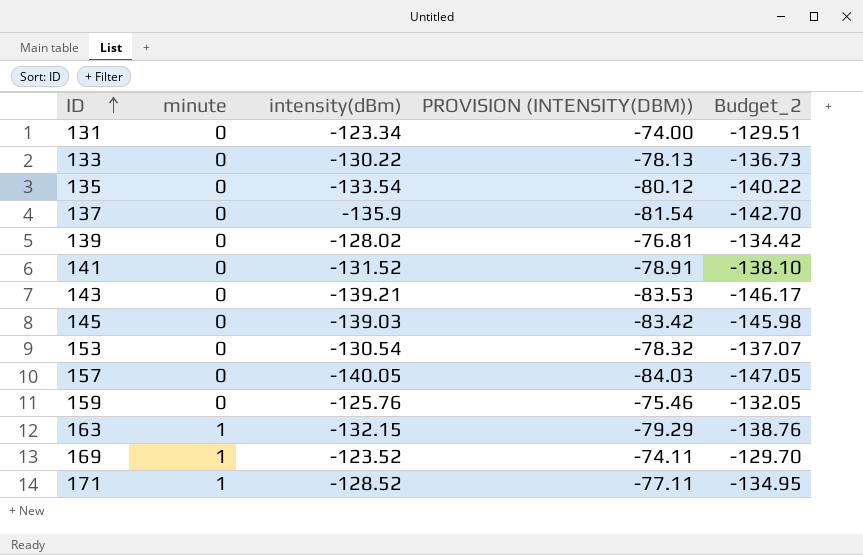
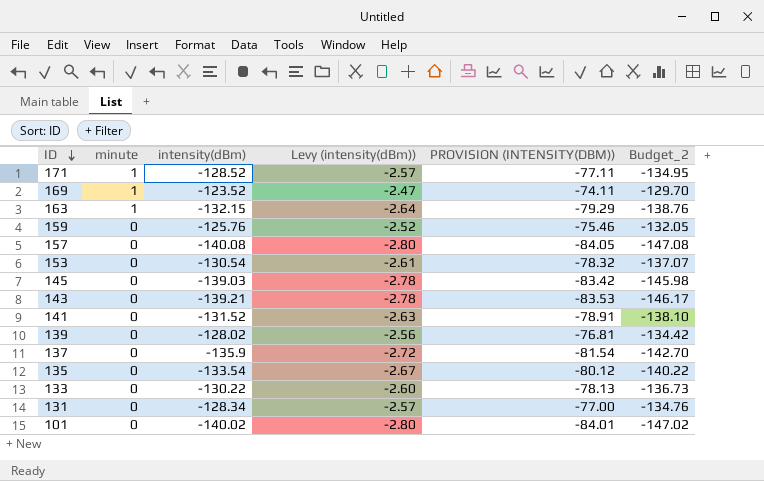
row order: ID ascending -> ID descending
column Levy (intensity(dBm)) | formula: none -> [intensity(dBm)] * 0.02
157 | intensity(dBm): -140.05 -> -140.08
157 | PROVISION (INTENSITY(DBM)): -84.03 -> -84.05
157 | Budget_2: -147.05 -> -147.08
131 | intensity(dBm): -123.34 -> -128.34
131 | PROVISION (INTENSITY(DBM)): -74.00 -> -77.00
131 | Budget_2: -129.51 -> -134.76
row 101: none -> 0 | -140.02 | -2.80 | -84.01 | -147.02

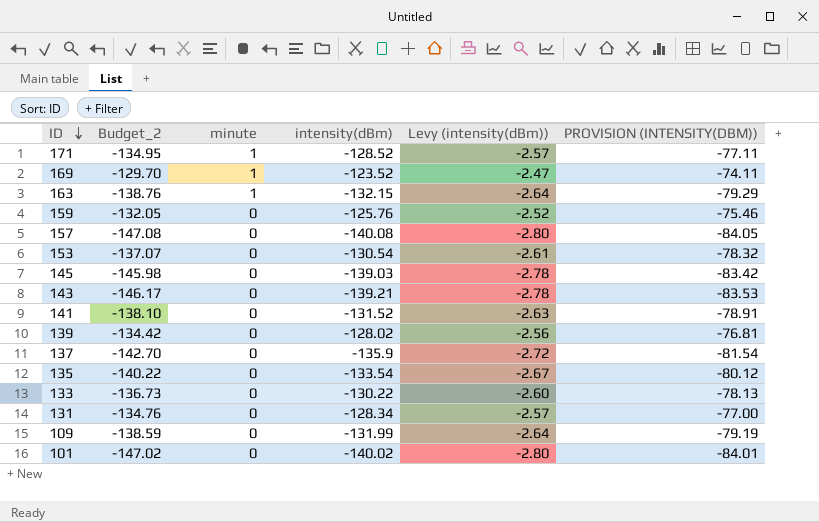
column Budget_2 | position: 6 -> 2
row 109: none -> -138.59 | 0 | -131.99 | -2.64 | -79.19

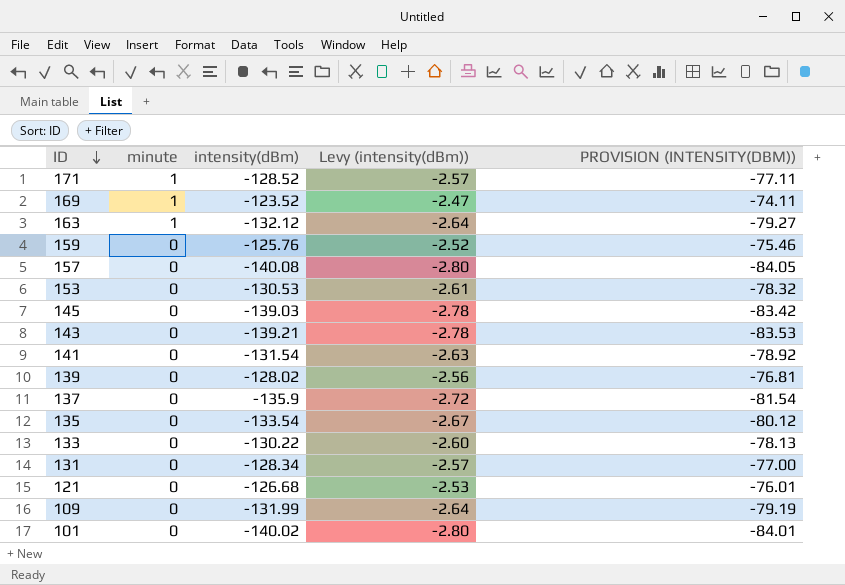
column Budget_2 | formula: [intensity(dBm)] * 1.05 -> none
163 | intensity(dBm): -132.15 -> -132.12
163 | PROVISION (INTENSITY(DBM)): -79.29 -> -79.27
153 | intensity(dBm): -130.54 -> -130.53
141 | intensity(dBm): -131.52 -> -131.54
141 | PROVISION (INTENSITY(DBM)): -78.91 -> -78.92
row 121: none -> 0 | -126.68 | -2.53 | -76.01

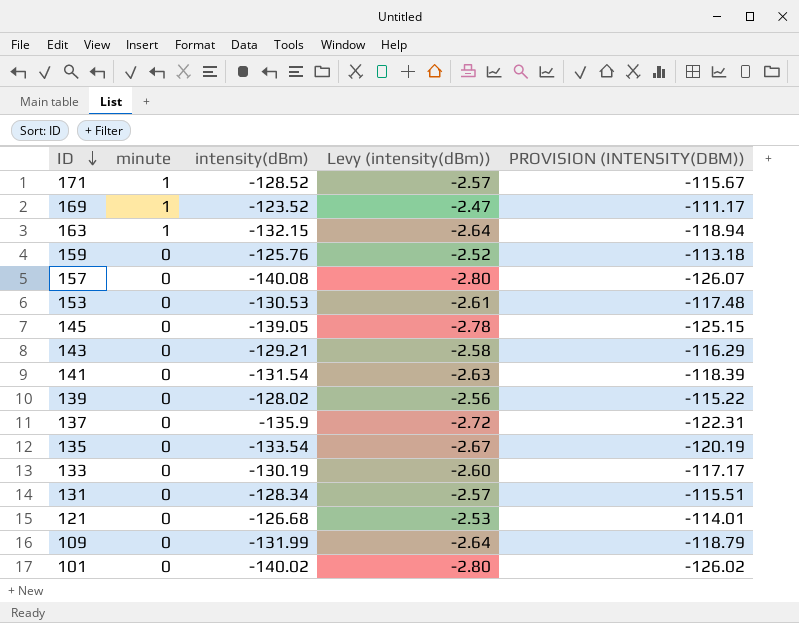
column PROVISION (INTENSITY(DBM)) | formula: [intensity(dBm)] * 0.6 -> [intensity(dBm)] * 0.9
163 | intensity(dBm): -132.12 -> -132.15
145 | intensity(dBm): -139.03 -> -139.05
143 | intensity(dBm): -139.21 -> -129.21
143 | Levy (intensity(dBm)): -2.78 -> -2.58
133 | intensity(dBm): -130.22 -> -130.19

